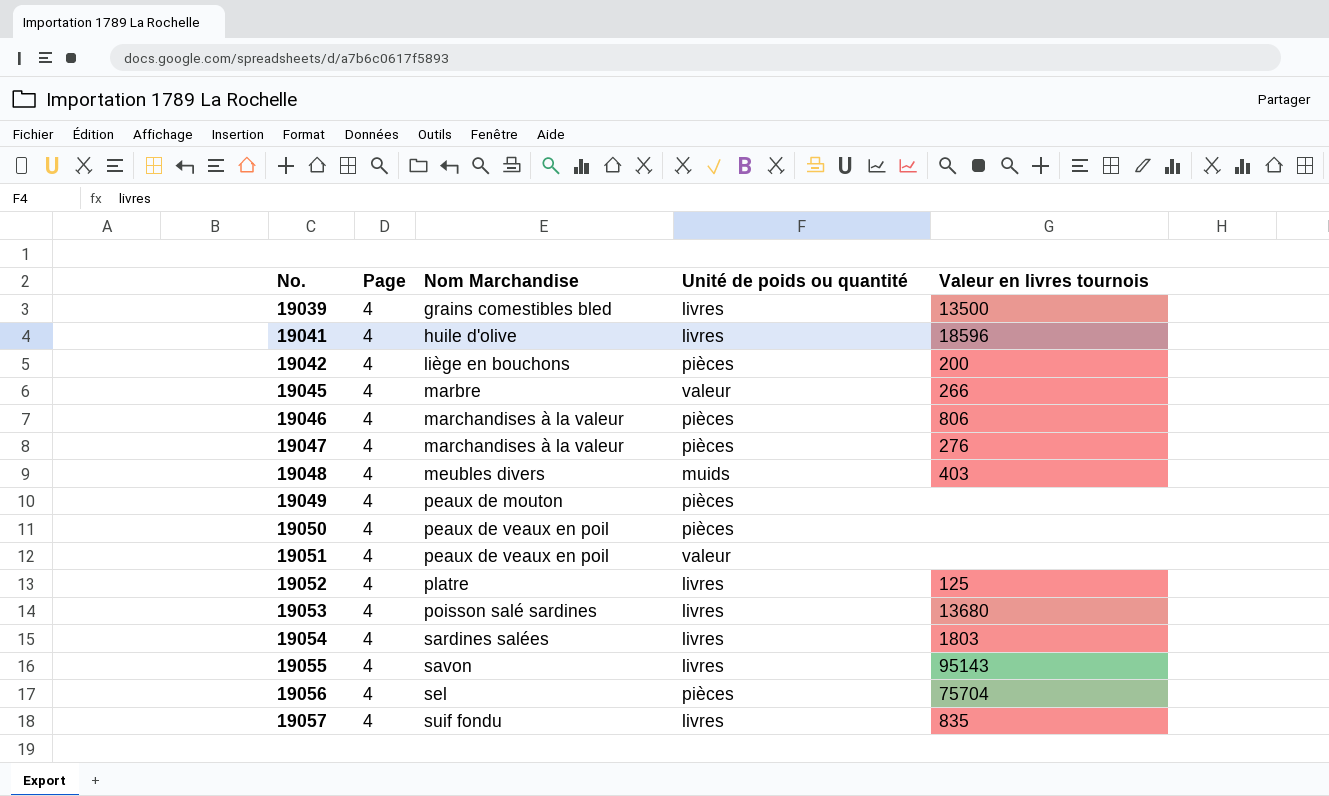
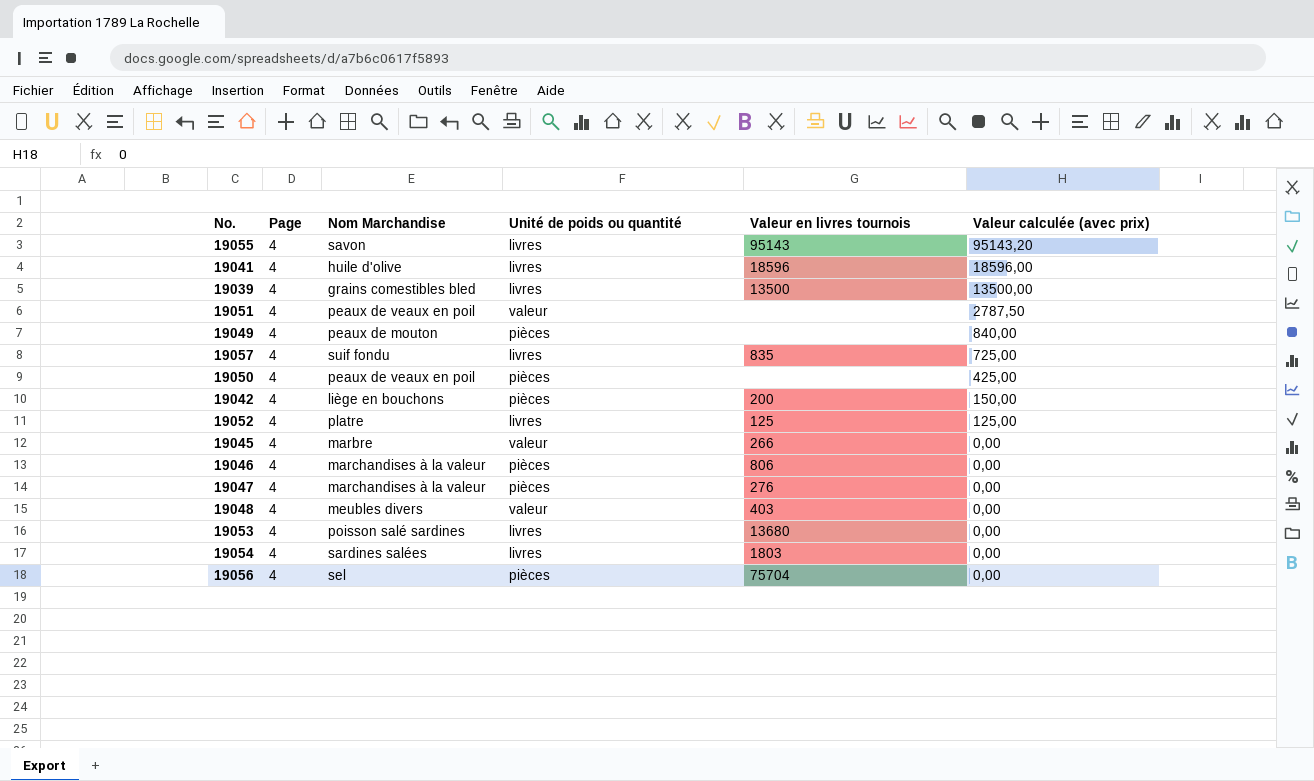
row order: No. ascending -> Valeur calculée (avec prix) descending
column Valeur calculée (avec prix) | position: none -> 6
19048 | Unité de poids ou quantité: muids -> valeur

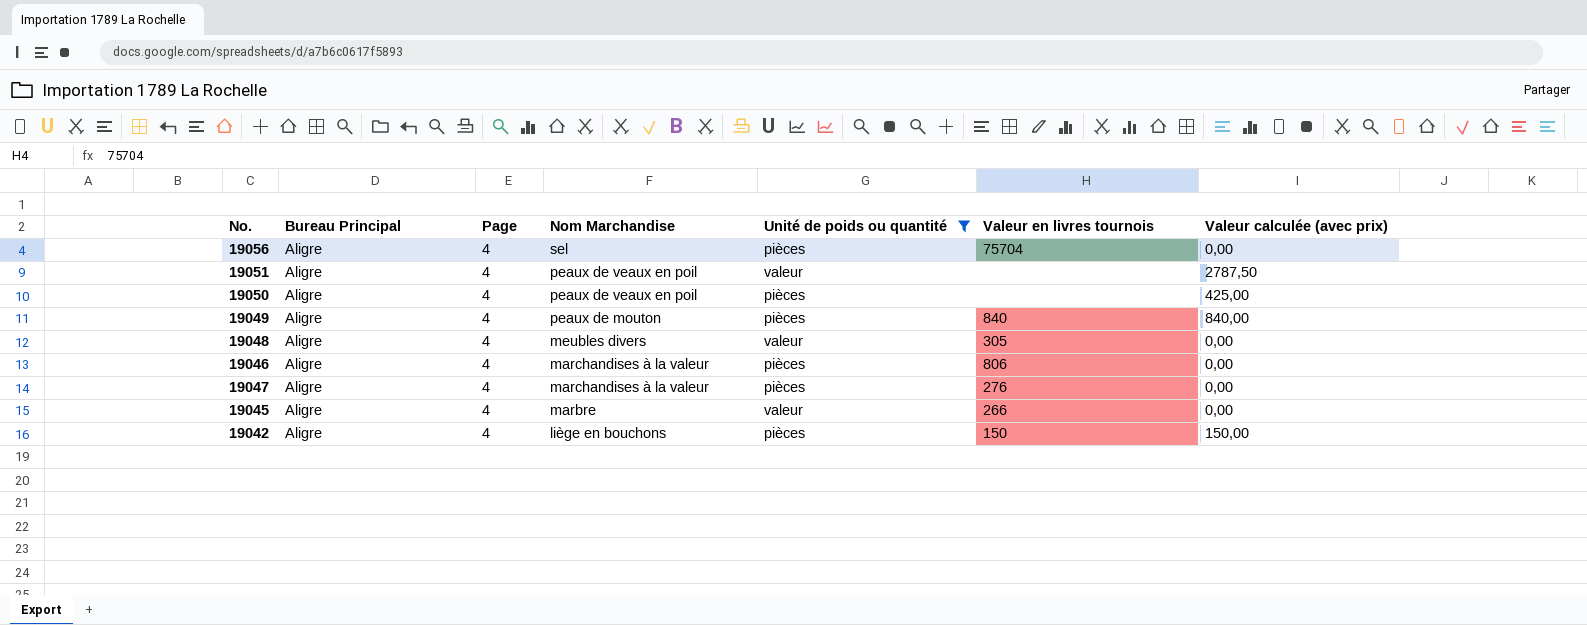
filter: none -> Unité de poids ou quantité != livres
row order: Valeur calculée (avec prix) descending -> Nom Marchandise descending
column Bureau Principal | position: none -> 2
19049 | Valeur en livres tournois: none -> 840
19048 | Valeur en livres tournois: 403 -> 305
19042 | Valeur en livres tournois: 200 -> 150

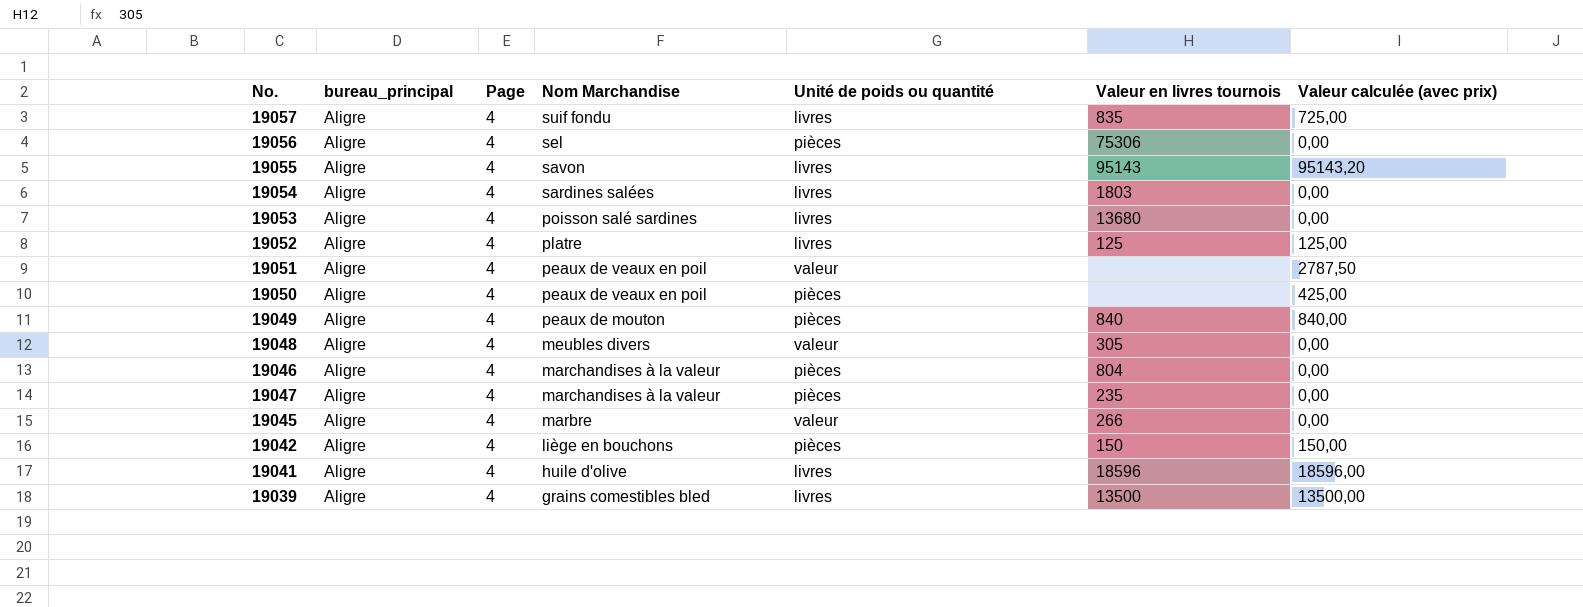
filter: Unité de poids ou quantité != livres -> none
column name: Bureau Principal -> bureau_principal
19056 | Valeur en livres tournois: 75704 -> 75306
19046 | Valeur en livres tournois: 806 -> 804
19047 | Valeur en livres tournois: 276 -> 235

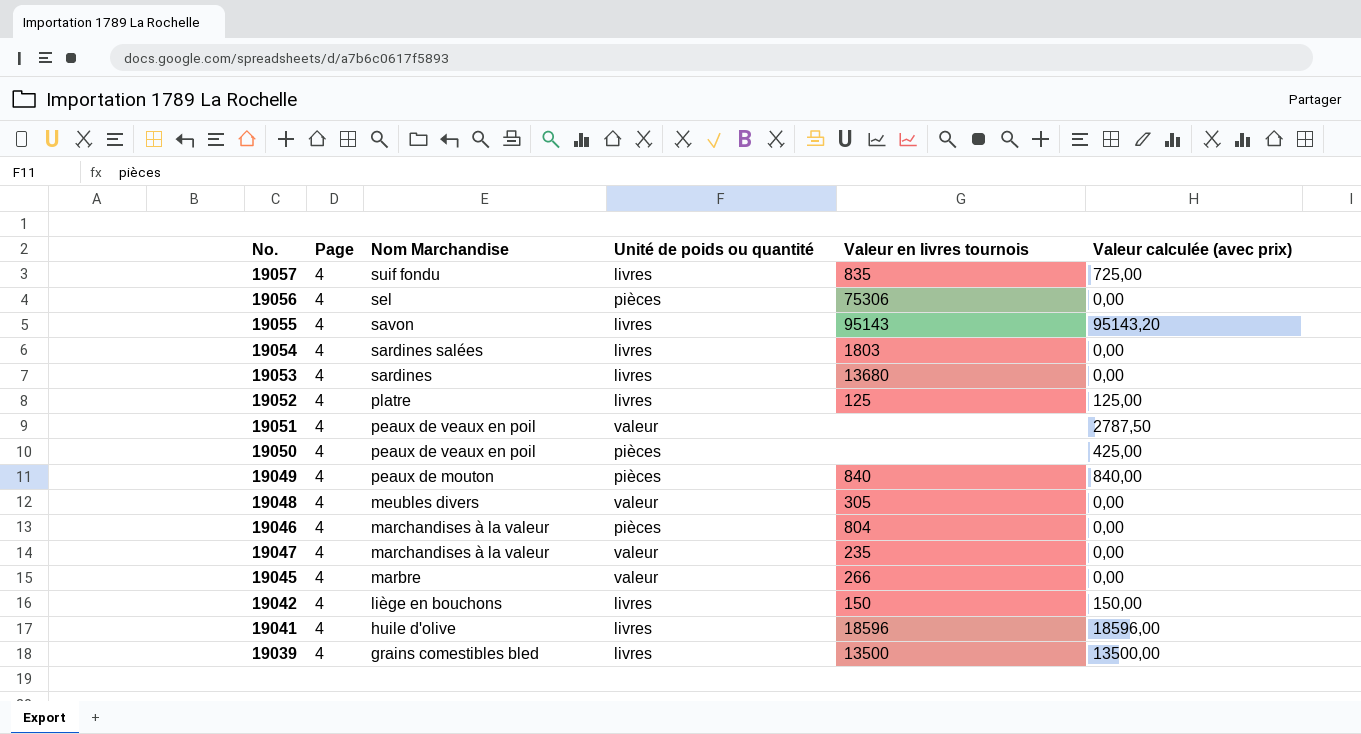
column bureau_principal | position: 2 -> none
19053 | Nom Marchandise: poisson salé sardines -> sardines
19047 | Unité de poids ou quantité: pièces -> valeur
19042 | Unité de poids ou quantité: pièces -> livres

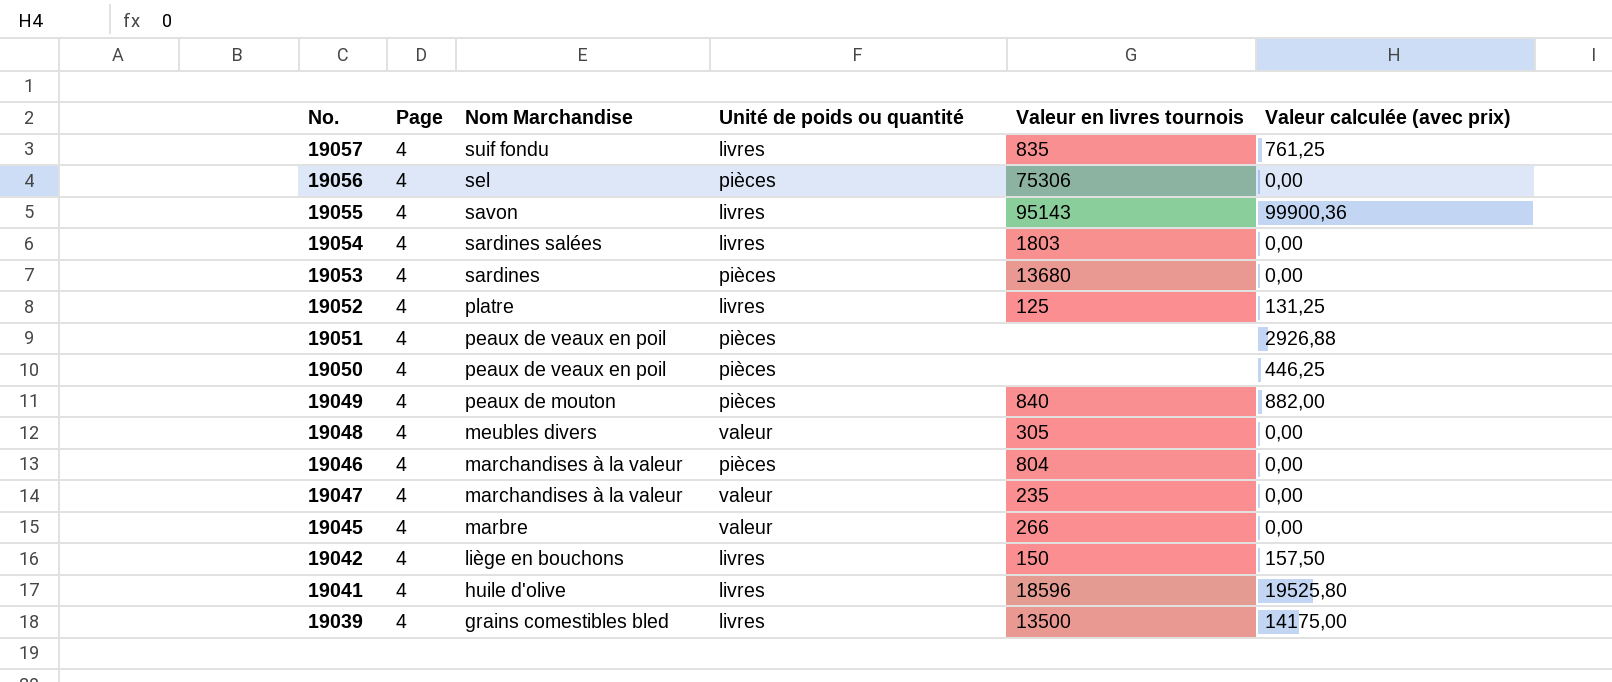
19057 | Valeur calculée (avec prix): 725,00 -> 761,25
19055 | Valeur calculée (avec prix): 95143,20 -> 99900,36
19053 | Unité de poids ou quantité: livres -> pièces
19052 | Valeur calculée (avec prix): 125,00 -> 131,25
19051 | Unité de poids ou quantité: valeur -> pièces
19051 | Valeur calculée (avec prix): 2787,50 -> 2926,88
19050 | Valeur calculée (avec prix): 425,00 -> 446,25
19049 | Valeur calculée (avec prix): 840,00 -> 882,00
19042 | Valeur calculée (avec prix): 150,00 -> 157,50
19041 | Valeur calculée (avec prix): 18596,00 -> 19525,80
19039 | Valeur calculée (avec prix): 13500,00 -> 14175,00

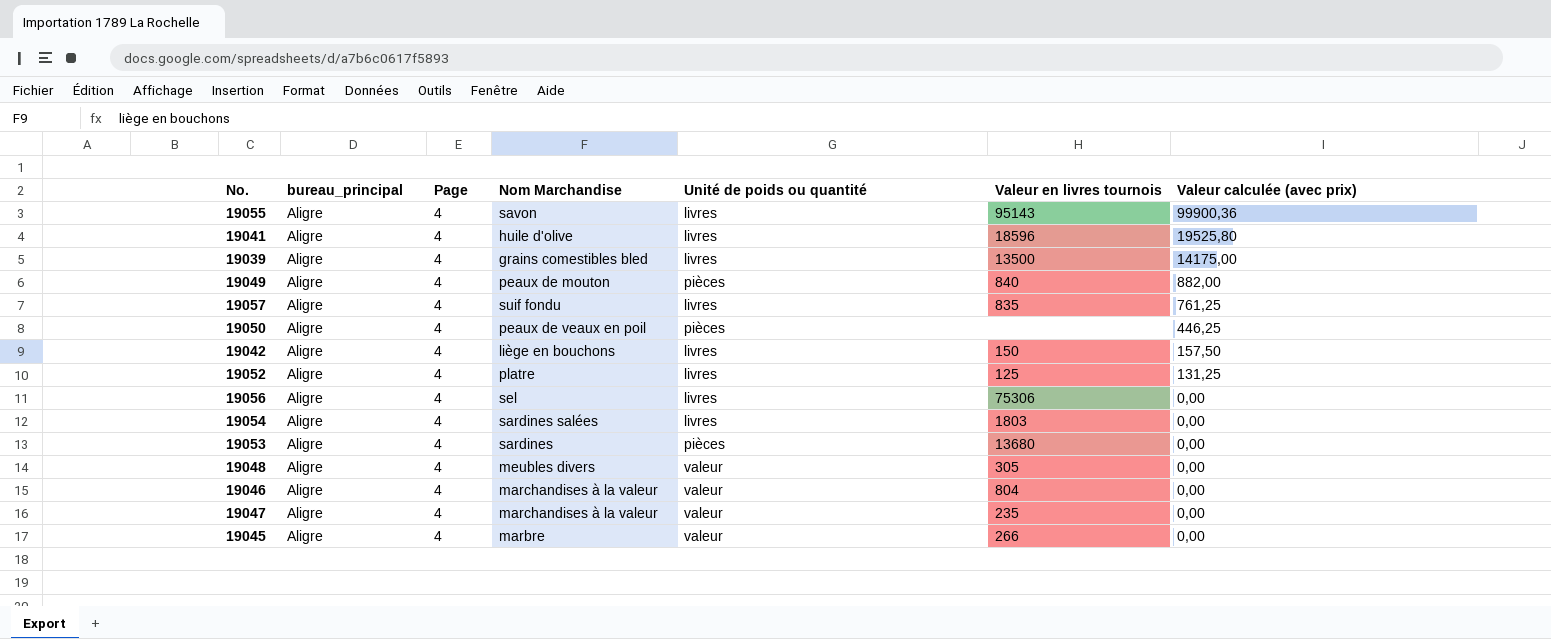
row order: Nom Marchandise descending -> Valeur calculée (avec prix) descending
column bureau_principal | position: none -> 2
row 19051: 4 | peaux de veaux en poil | pièces | none | 2926,88 -> none
19056 | Unité de poids ou quantité: pièces -> livres
19046 | Unité de poids ou quantité: pièces -> valeur

